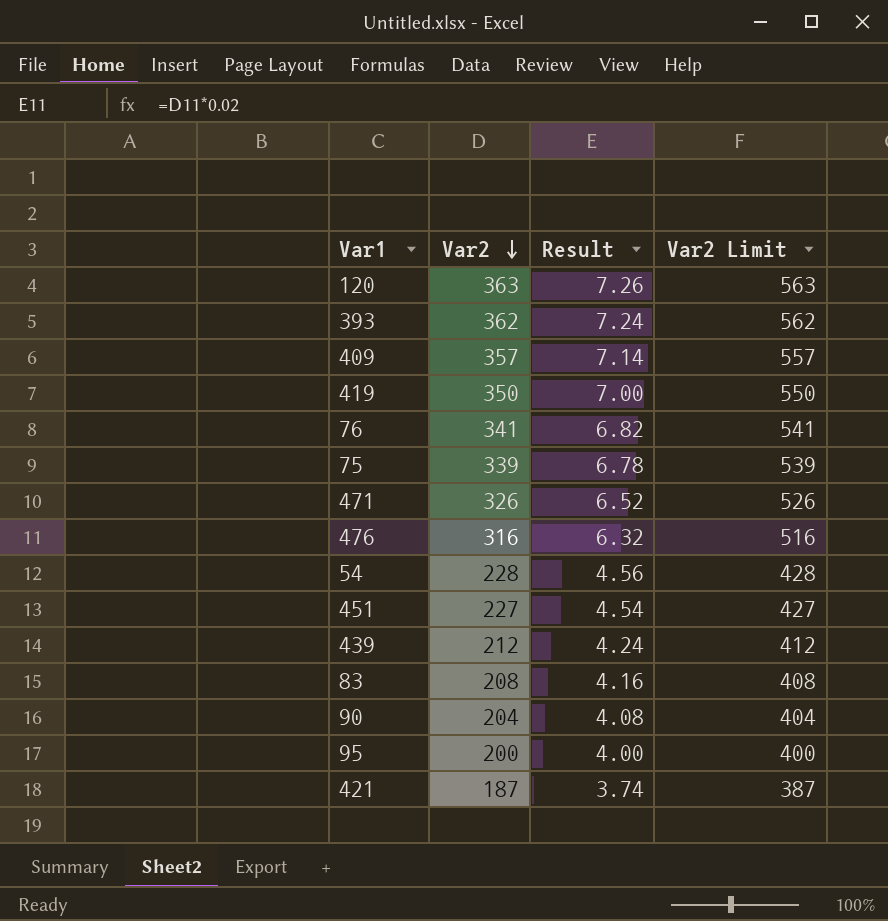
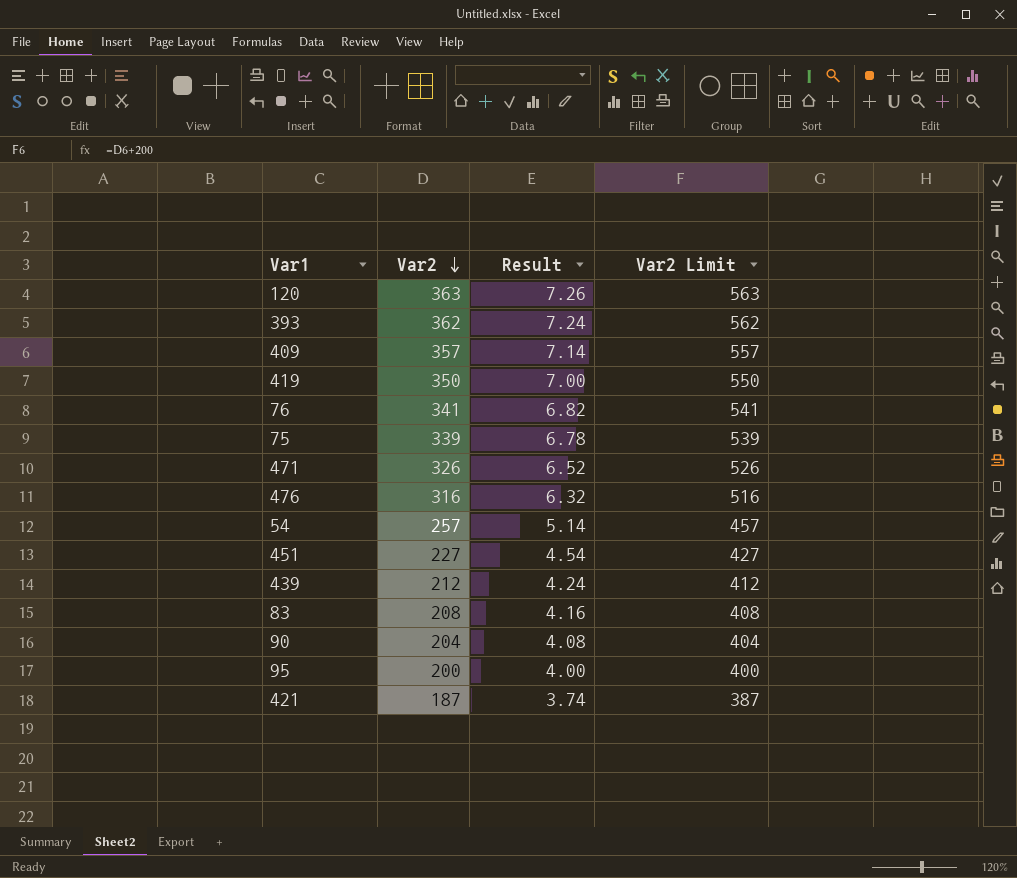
54 | Var2: 228 -> 257
54 | Result: 4.56 -> 5.14
54 | Var2 Limit: 428 -> 457

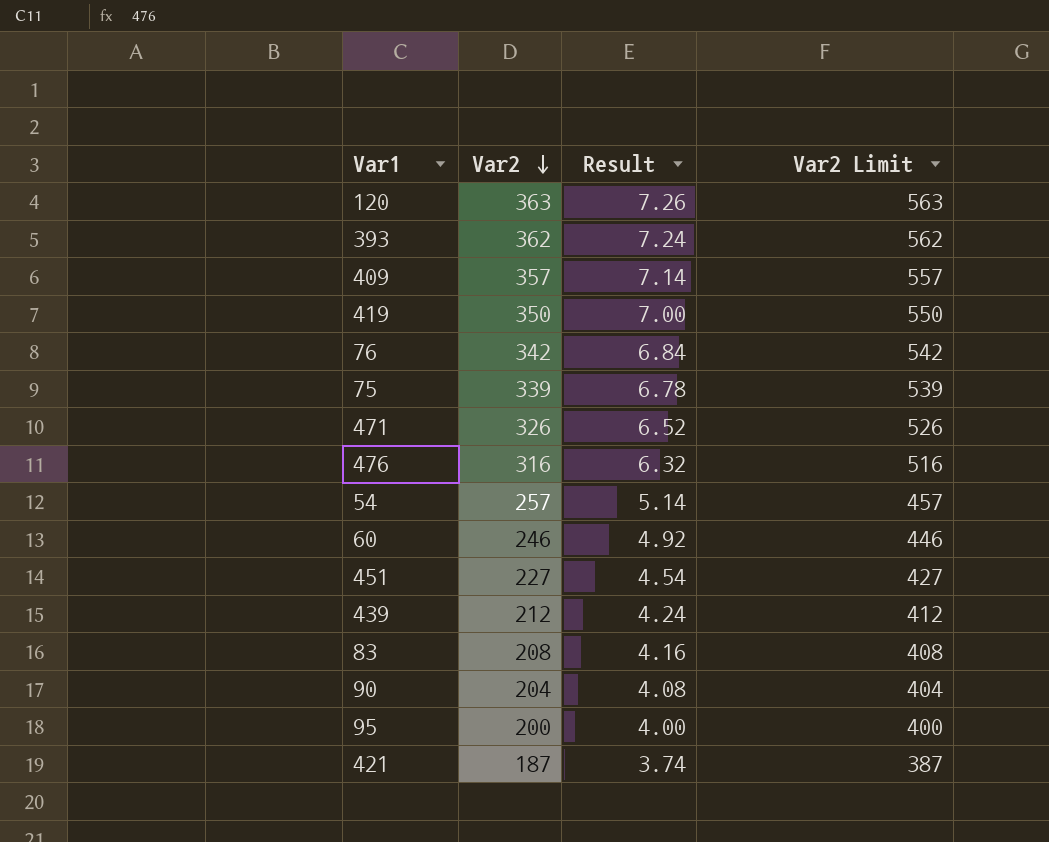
76 | Var2: 341 -> 342
76 | Result: 6.82 -> 6.84
76 | Var2 Limit: 541 -> 542
row 60: none -> 246 | 4.92 | 446

